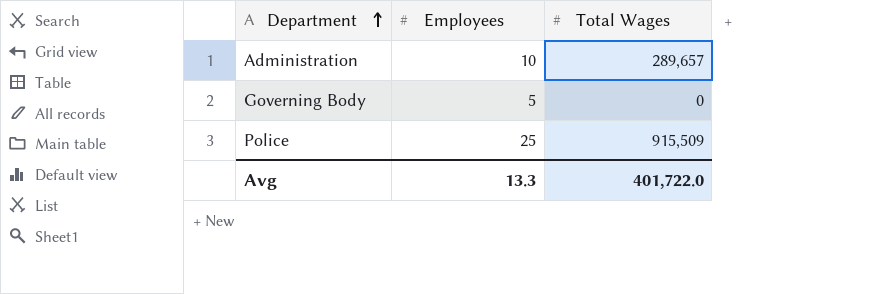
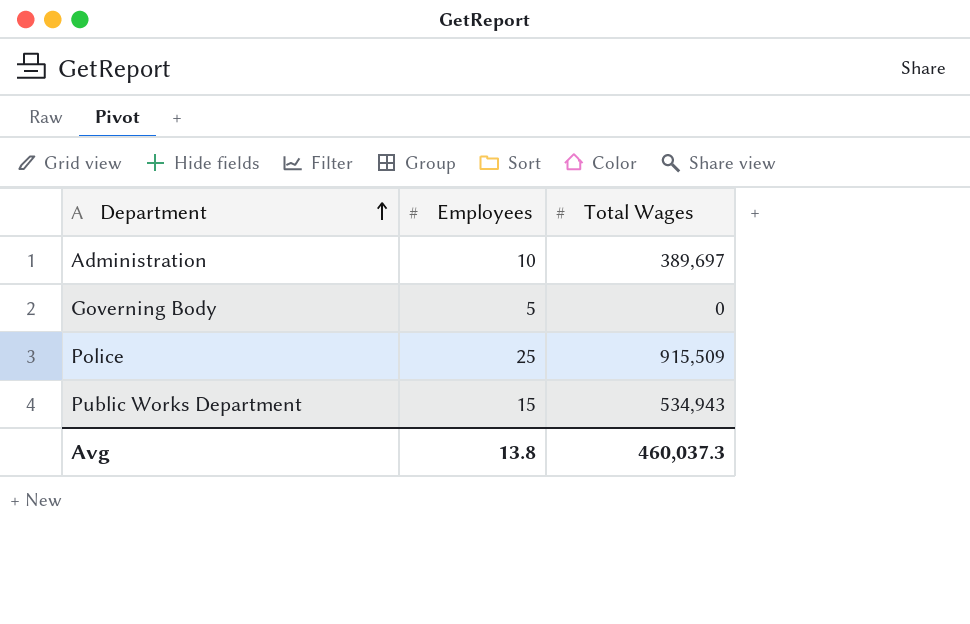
Administration | Total Wages: 289,657 -> 389,697
row Public Works Department: none -> 15 | 534,943
Avg | Employees: 13.3 -> 13.8
Avg | Total Wages: 401,722.0 -> 460,037.3

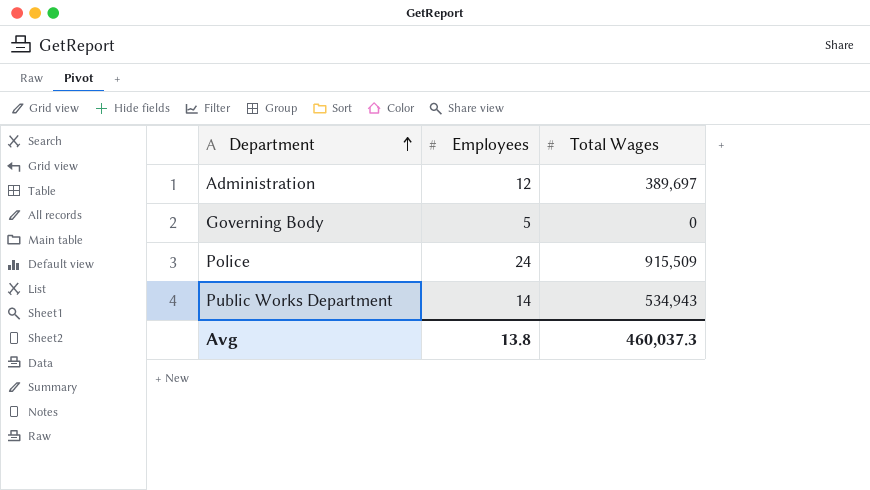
Administration | Employees: 10 -> 12
Police | Employees: 25 -> 24
Public Works Department | Employees: 15 -> 14

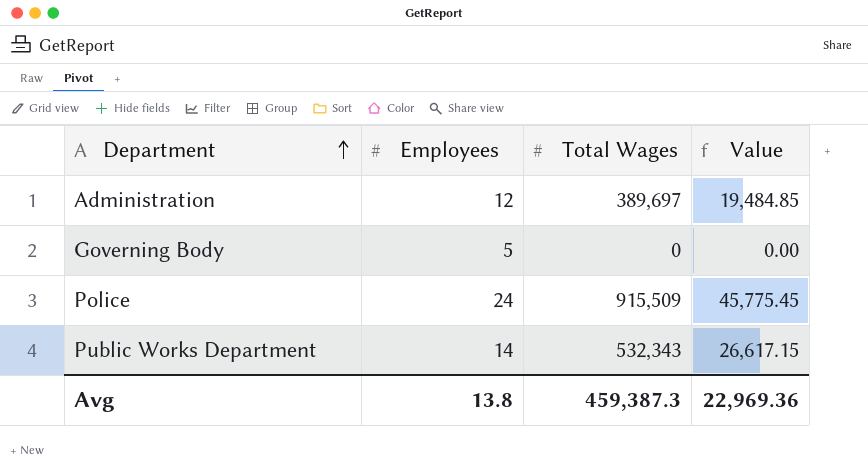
column Value | formula: none -> [Total Wages] * 0.05
Public Works Department | Total Wages: 534,943 -> 532,343
Avg | Total Wages: 460,037.3 -> 459,387.3

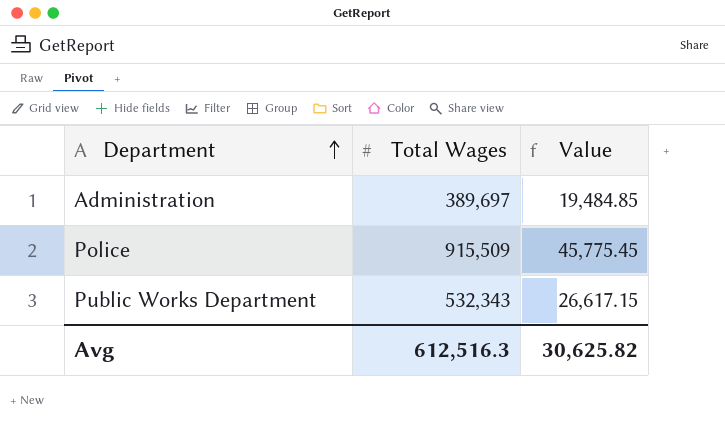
column Employees | position: 2 -> none
row Governing Body: 5 | 0 | 0.00 -> none
Avg | Total Wages: 459,387.3 -> 612,516.3
Avg | Value: 22,969.36 -> 30,625.82

